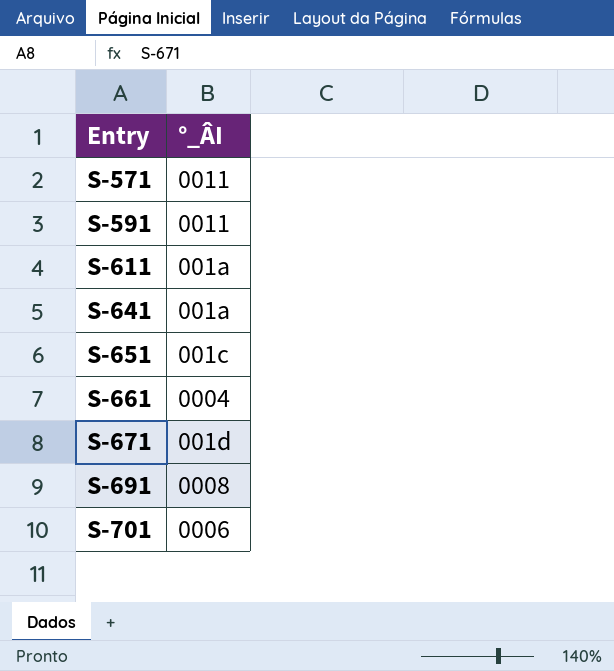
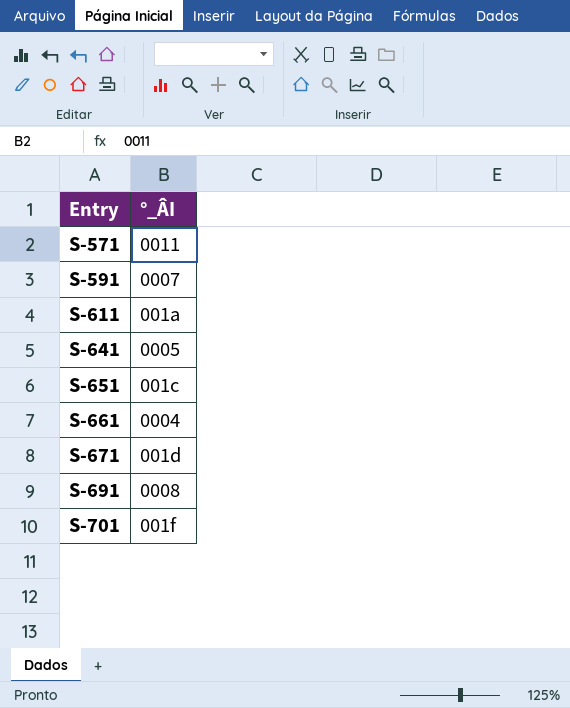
S-591 | °_ÂI: 0011 -> 0007
S-641 | °_ÂI: 001a -> 0005
S-701 | °_ÂI: 0006 -> 001f

